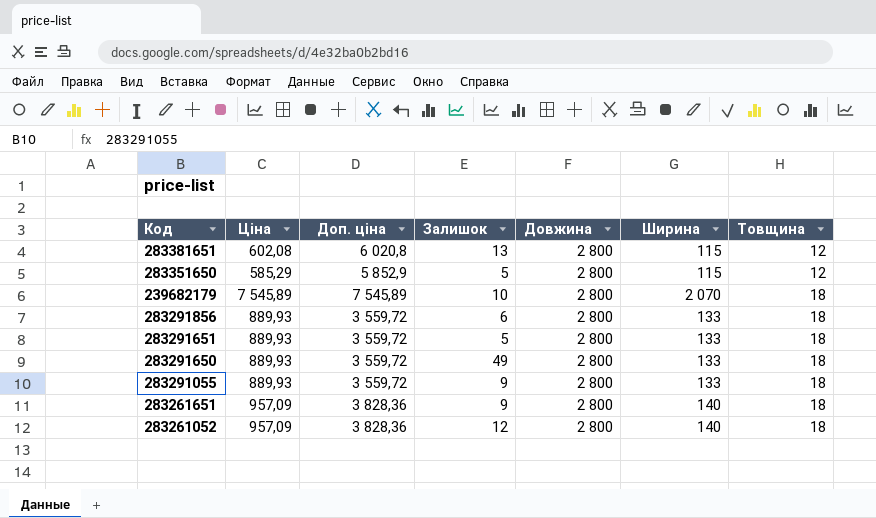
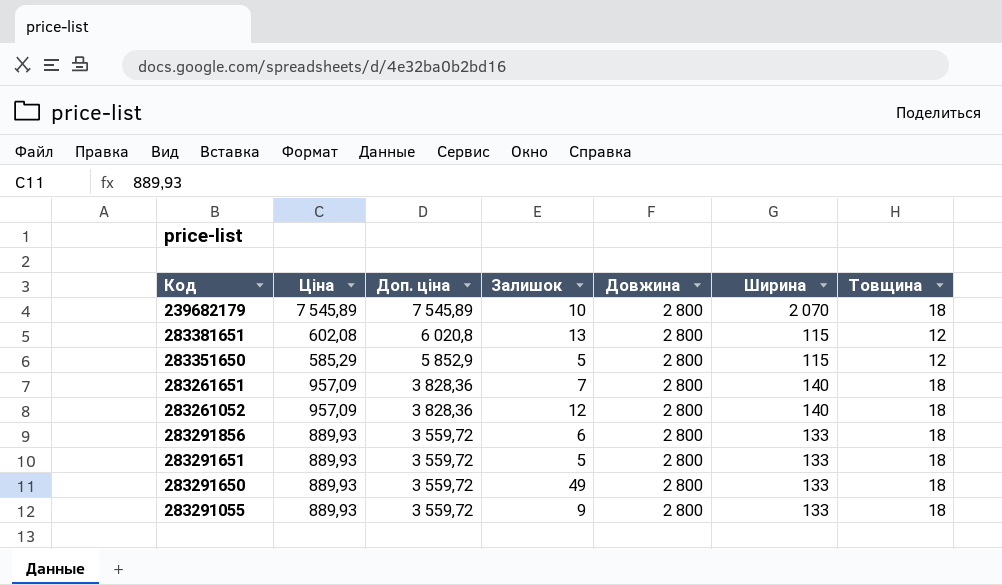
row order: Товщина ascending -> Доп. ціна descending
283261651 | Залишок: 9 -> 7

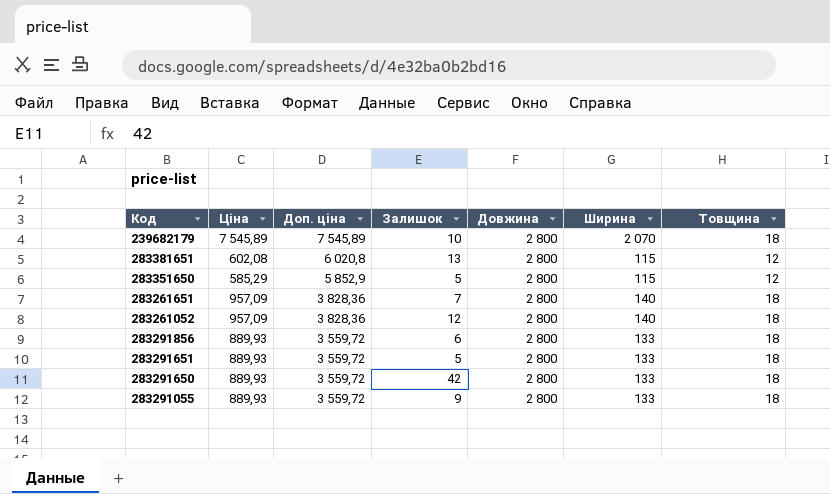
283291650 | Залишок: 49 -> 42

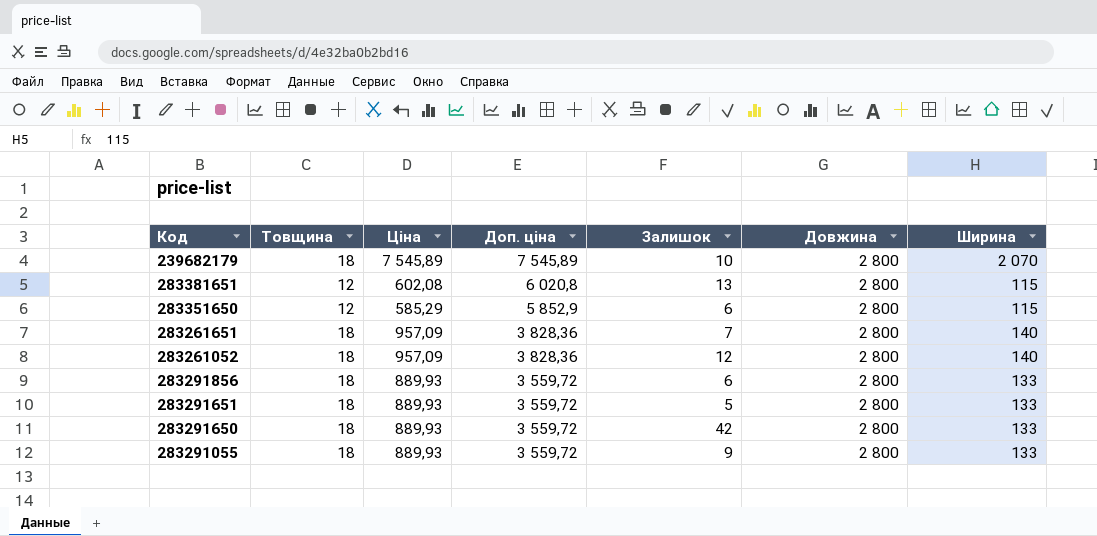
column Товщина | position: 7 -> 2
283351650 | Залишок: 5 -> 6

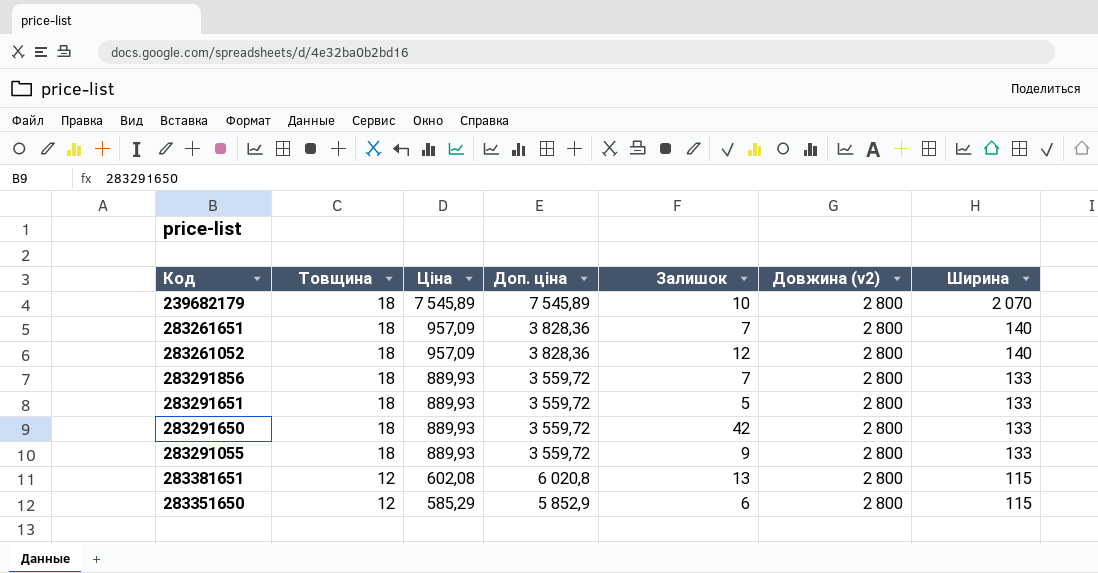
row order: Доп. ціна descending -> Товщина descending
column name: Довжина -> Довжина (v2)
283291856 | Залишок: 6 -> 7

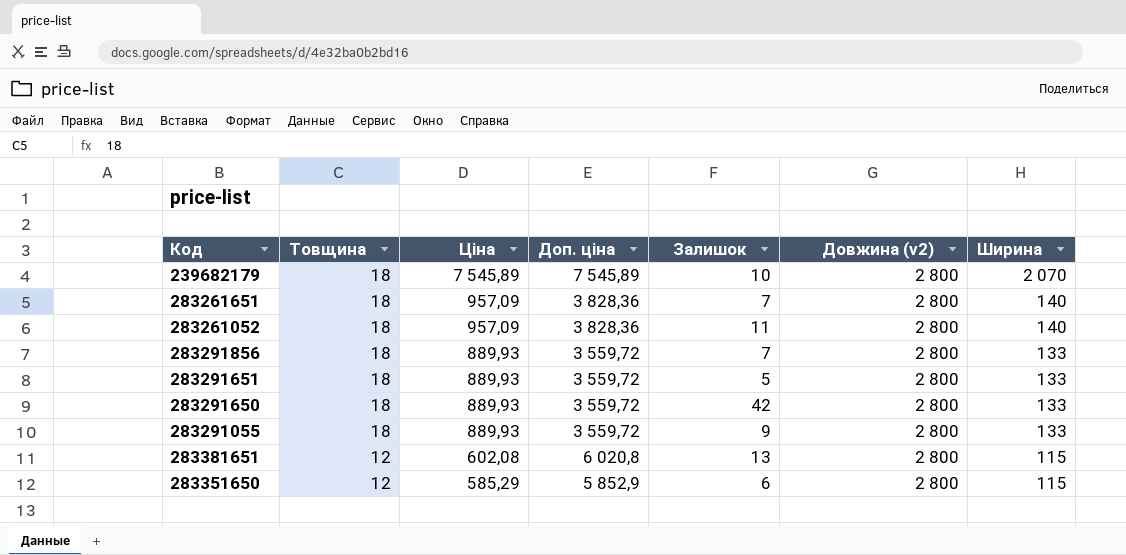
283261052 | Залишок: 12 -> 11

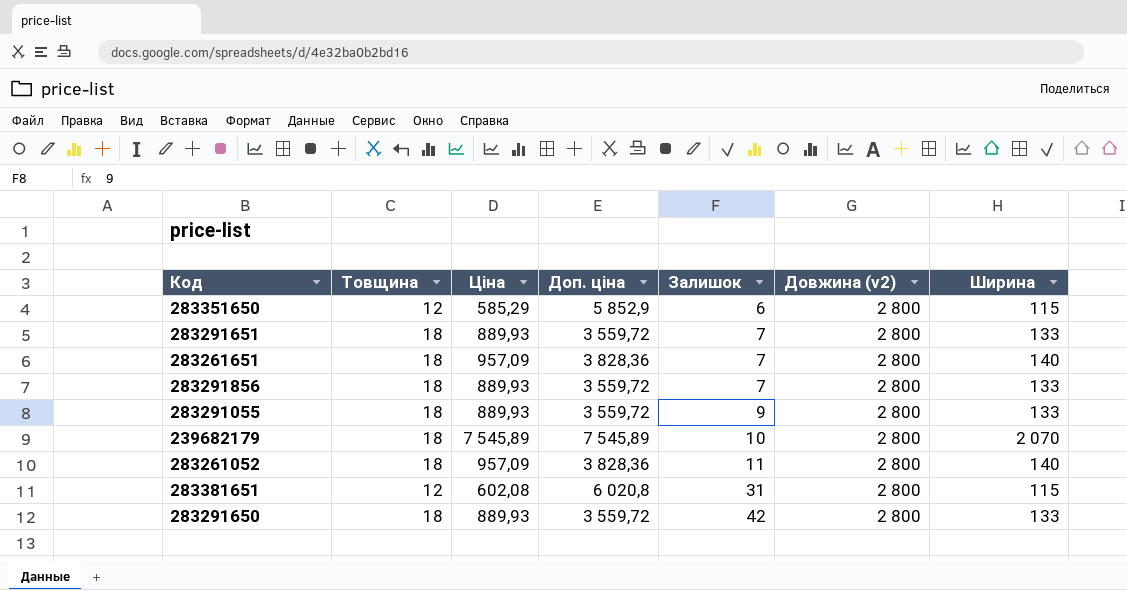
row order: Товщина descending -> Залишок ascending
283291651 | Залишок: 5 -> 7
283381651 | Залишок: 13 -> 31

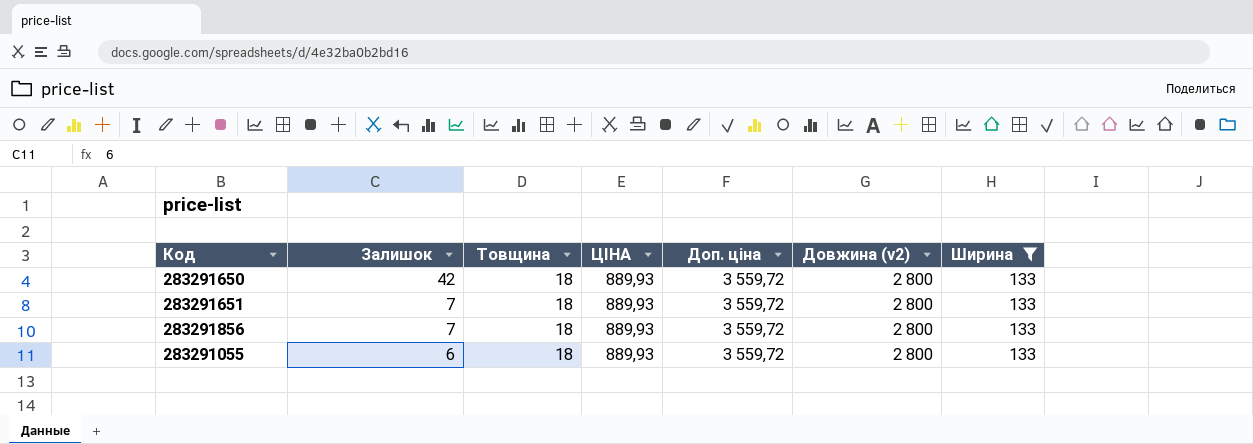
filter: none -> Ширина = 133
row order: Залишок ascending -> Залишок descending
column Залишок | position: 5 -> 2
column name: Ціна -> ЦІНА
283291055 | Залишок: 9 -> 6

